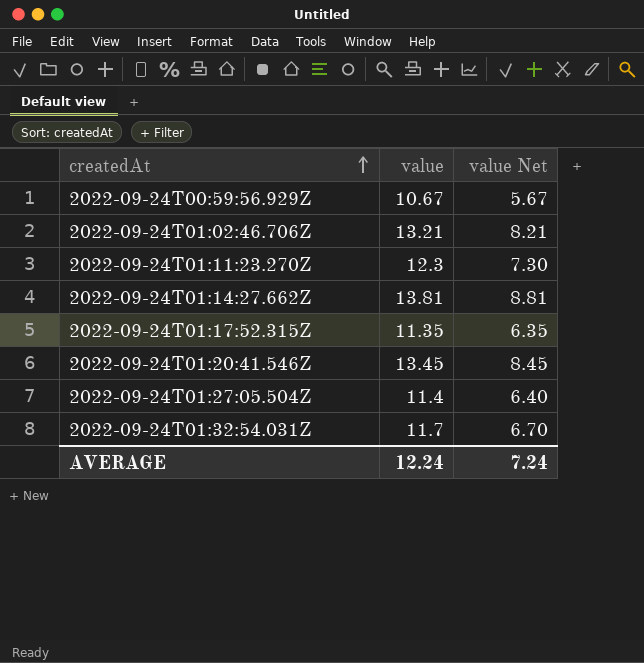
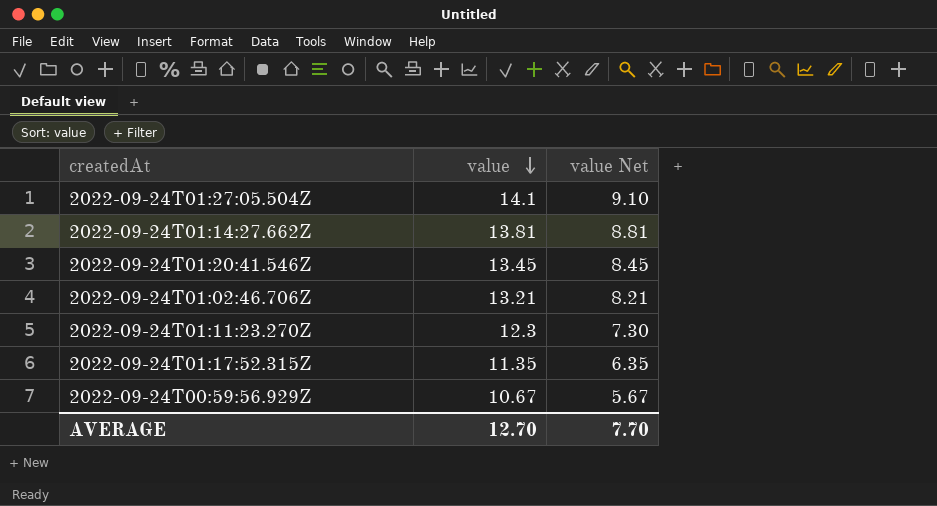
row order: createdAt ascending -> value descending
row 2022-09-24T01:32:54.031Z: 11.7 | 6.70 -> none
2022-09-24T01:27:05.504Z | value: 11.4 -> 14.1
2022-09-24T01:27:05.504Z | value Net: 6.40 -> 9.10
AVERAGE | value: 12.24 -> 12.70
AVERAGE | value Net: 7.24 -> 7.70

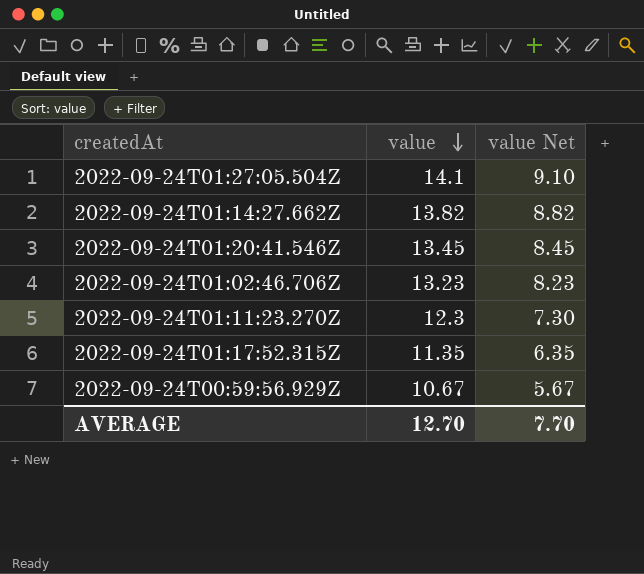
2022-09-24T01:14:27.662Z | value: 13.81 -> 13.82
2022-09-24T01:14:27.662Z | value Net: 8.81 -> 8.82
2022-09-24T01:02:46.706Z | value: 13.21 -> 13.23
2022-09-24T01:02:46.706Z | value Net: 8.21 -> 8.23

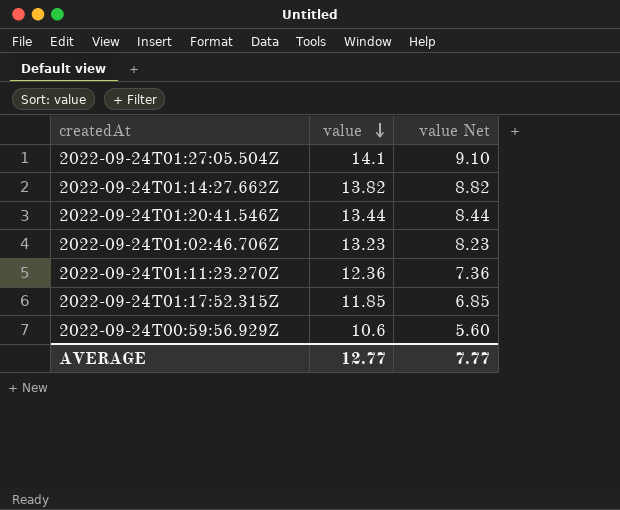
2022-09-24T01:20:41.546Z | value: 13.45 -> 13.44
2022-09-24T01:20:41.546Z | value Net: 8.45 -> 8.44
2022-09-24T01:11:23.270Z | value: 12.3 -> 12.36
2022-09-24T01:11:23.270Z | value Net: 7.30 -> 7.36
2022-09-24T01:17:52.315Z | value: 11.35 -> 11.85
2022-09-24T01:17:52.315Z | value Net: 6.35 -> 6.85
2022-09-24T00:59:56.929Z | value: 10.67 -> 10.6
2022-09-24T00:59:56.929Z | value Net: 5.67 -> 5.60
AVERAGE | value: 12.70 -> 12.77
AVERAGE | value Net: 7.70 -> 7.77

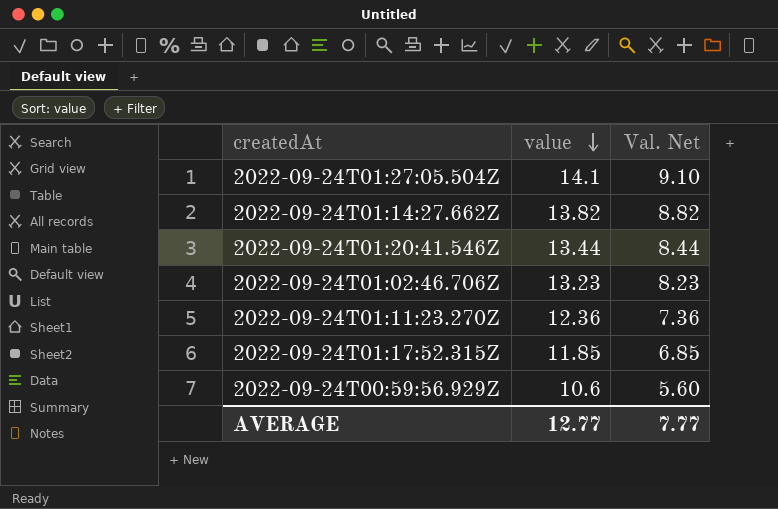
column name: value Net -> Val. Net

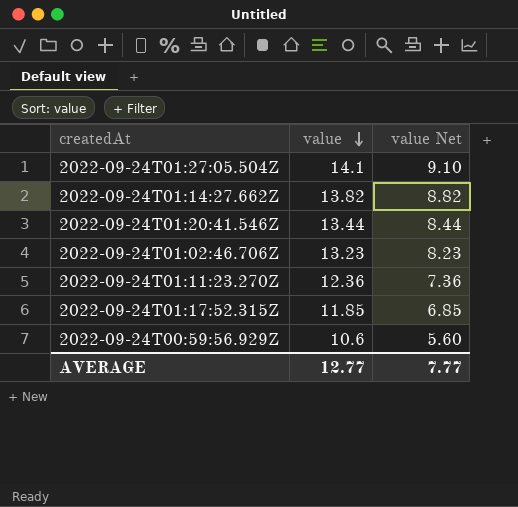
column name: Val. Net -> value Net

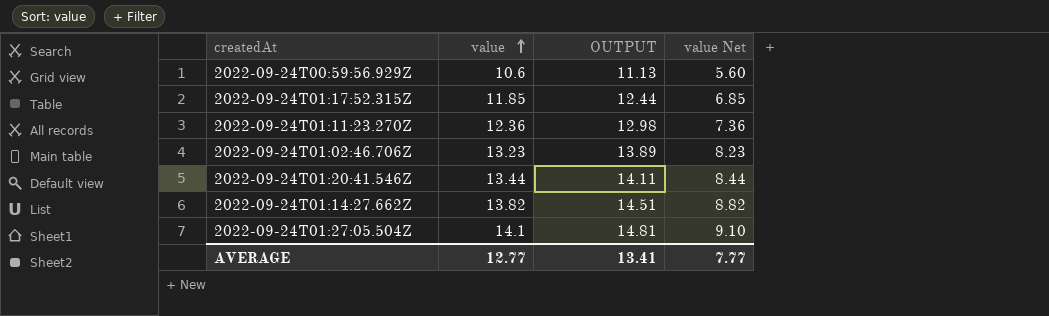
row order: value descending -> value ascending
column OUTPUT | formula: none -> [value] * 1.05

